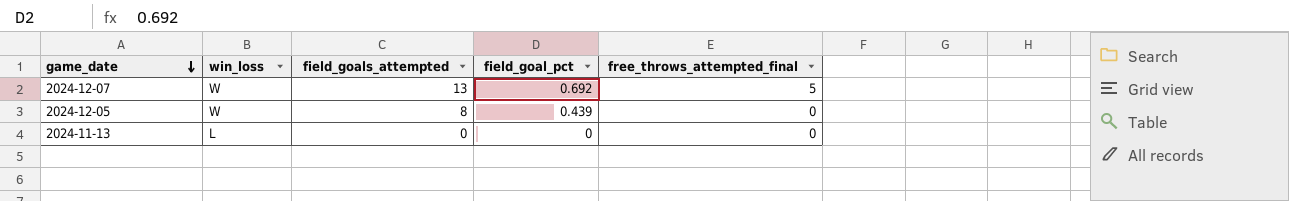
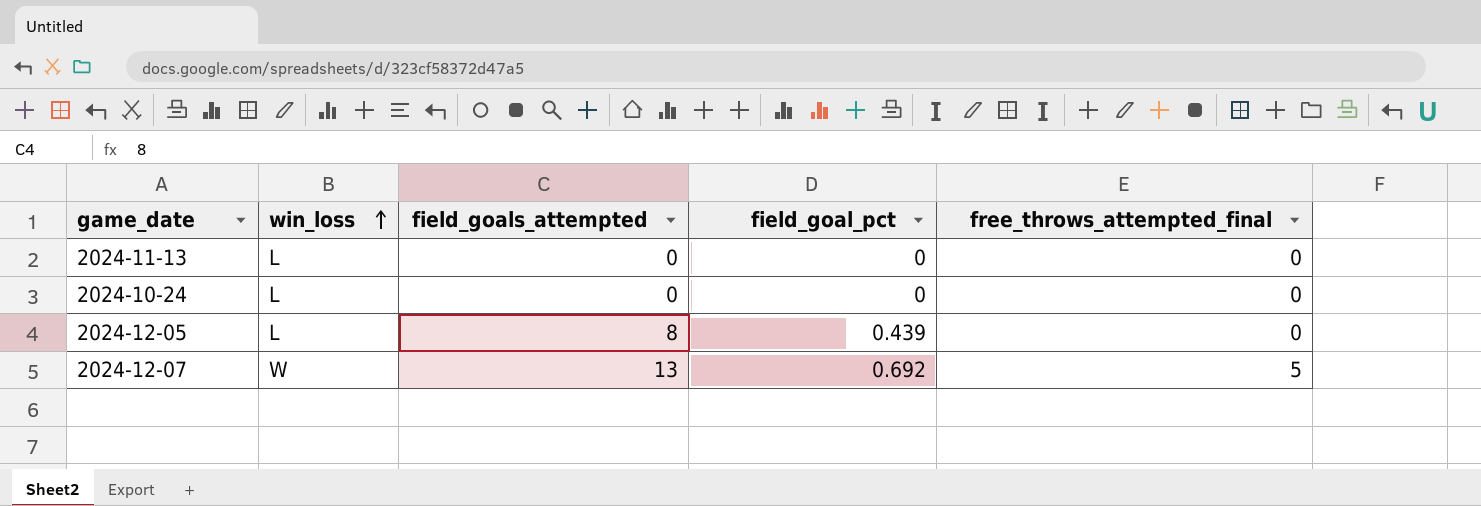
row order: game_date descending -> win_loss ascending
row 2024-10-24: none -> L | 0 | 0 | 0
2024-12-05 | win_loss: W -> L

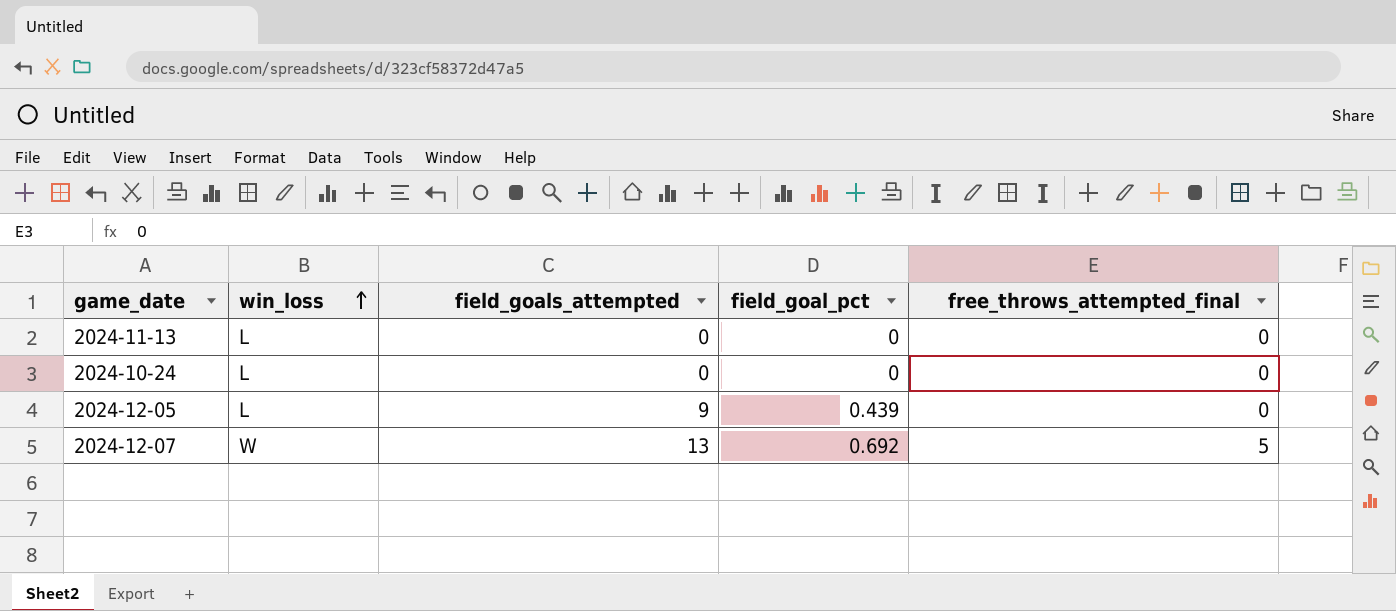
2024-12-05 | field_goals_attempted: 8 -> 9

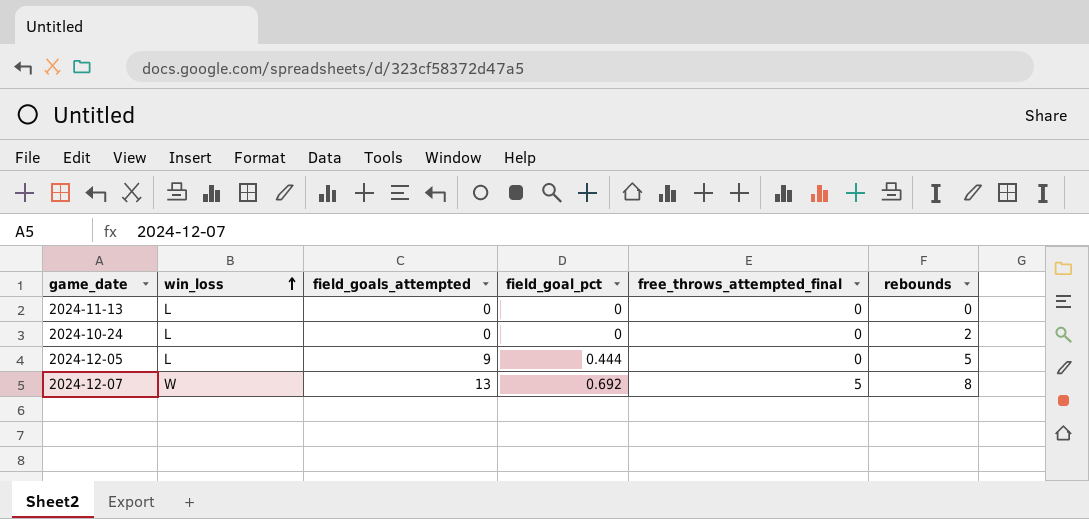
column rebounds | position: none -> 6
2024-12-05 | field_goal_pct: 0.439 -> 0.444

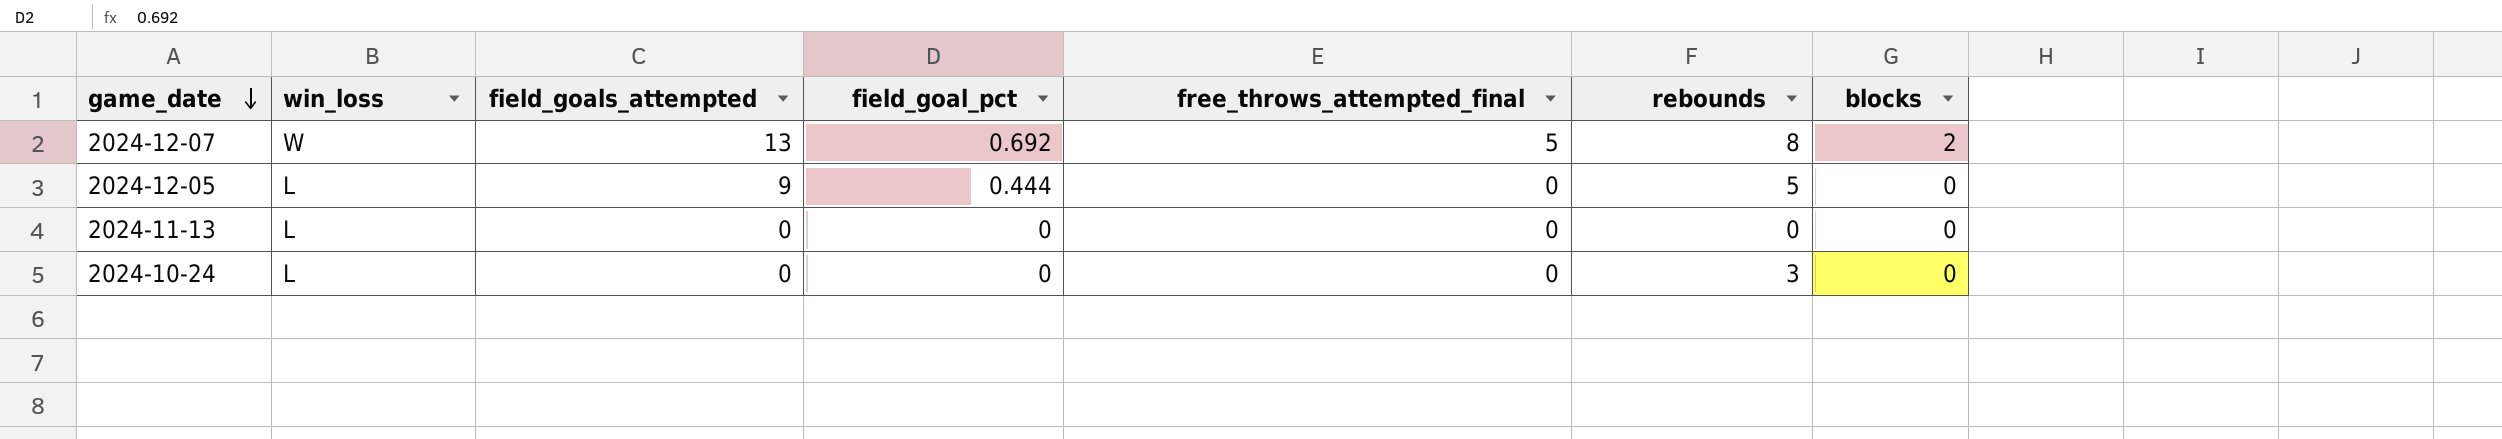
row order: win_loss ascending -> game_date descending
column blocks | position: none -> 7
2024-10-24 | rebounds: 2 -> 3

